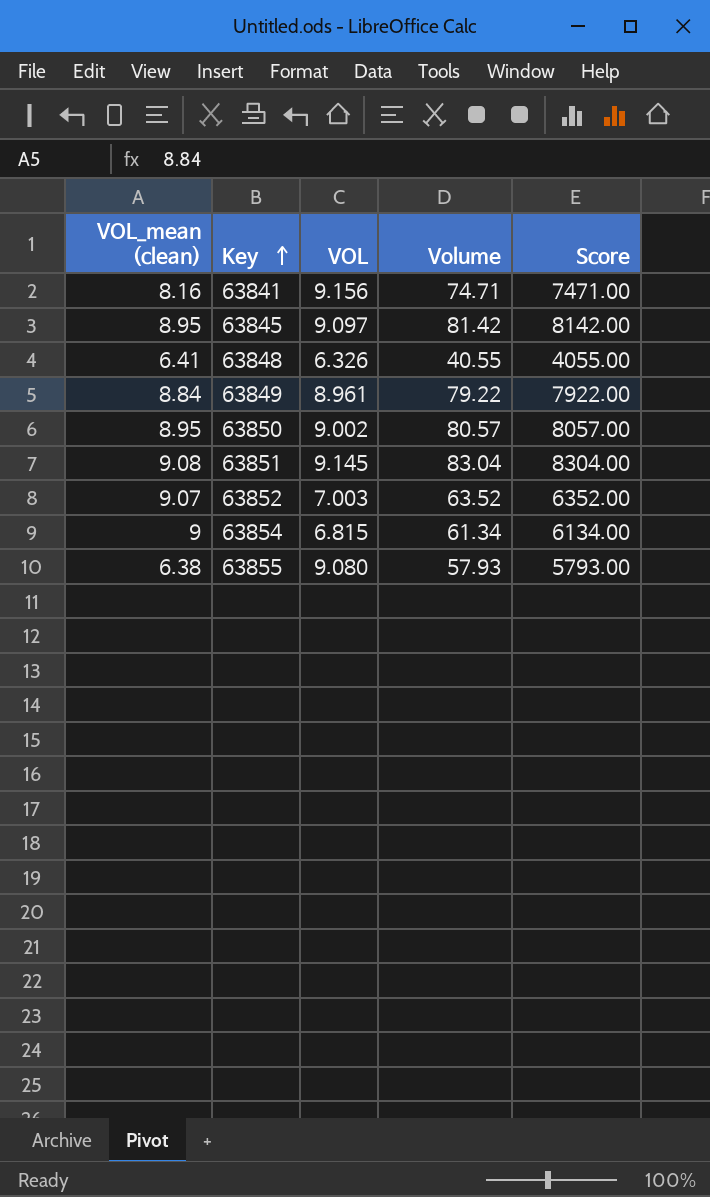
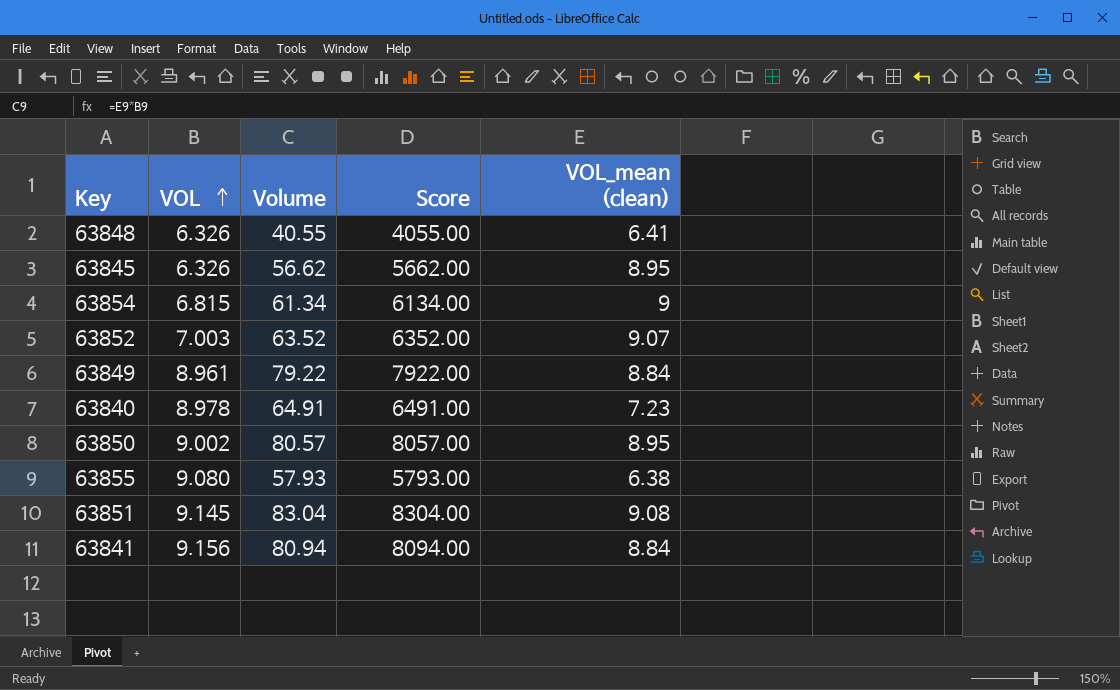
row order: Key ascending -> VOL ascending
column VOL_mean (clean) | position: 1 -> 5
63845 | VOL: 9.097 -> 6.326
63845 | Volume: 81.42 -> 56.62
63845 | Score: 8142.00 -> 5662.00
row 63840: none -> 8.978 | 64.91 | 6491.00 | 7.23
63841 | Volume: 74.71 -> 80.94
63841 | Score: 7471.00 -> 8094.00
63841 | VOL_mean (clean): 8.16 -> 8.84

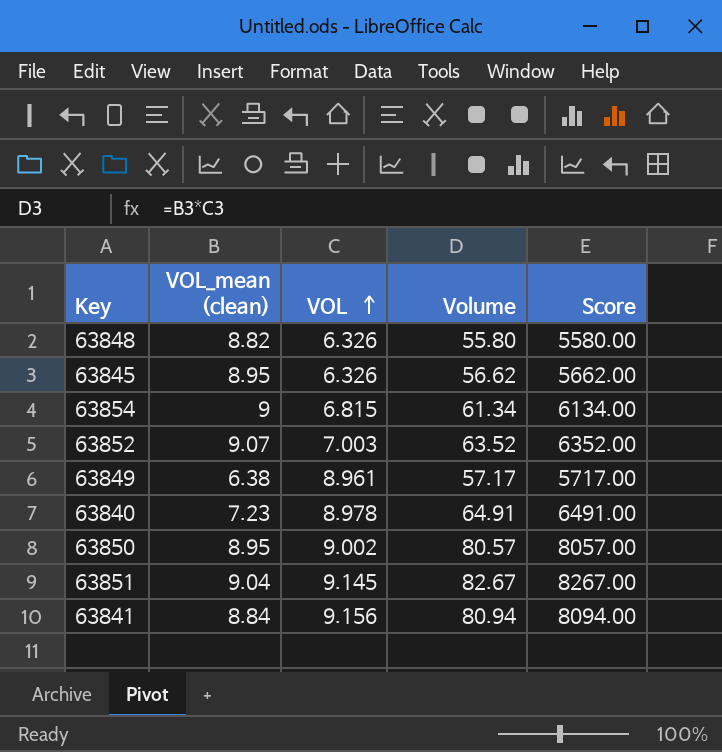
column VOL_mean (clean) | position: 5 -> 2
row 63855: 9.080 | 57.93 | 5793.00 | 6.38 -> none
63848 | VOL_mean (clean): 6.41 -> 8.82
63848 | Volume: 40.55 -> 55.80
63848 | Score: 4055.00 -> 5580.00
63849 | VOL_mean (clean): 8.84 -> 6.38
63849 | Volume: 79.22 -> 57.17
63849 | Score: 7922.00 -> 5717.00
63851 | VOL_mean (clean): 9.08 -> 9.04
63851 | Volume: 83.04 -> 82.67
63851 | Score: 8304.00 -> 8267.00

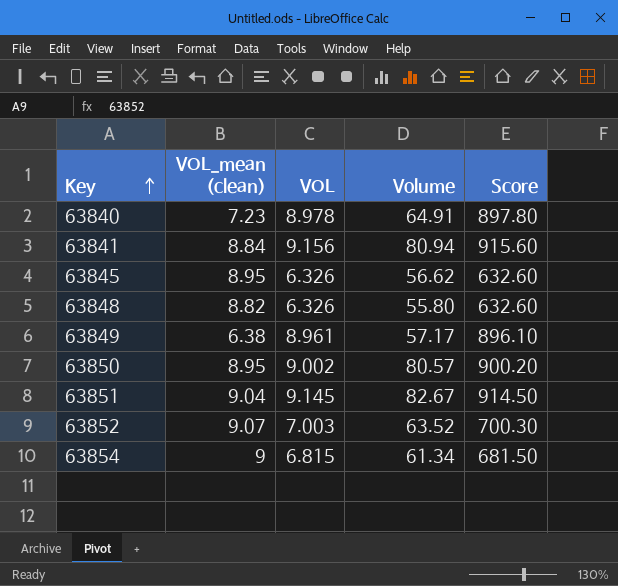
row order: VOL ascending -> Key ascending
column Score | formula: [Volume] * 100 -> [VOL] * 100

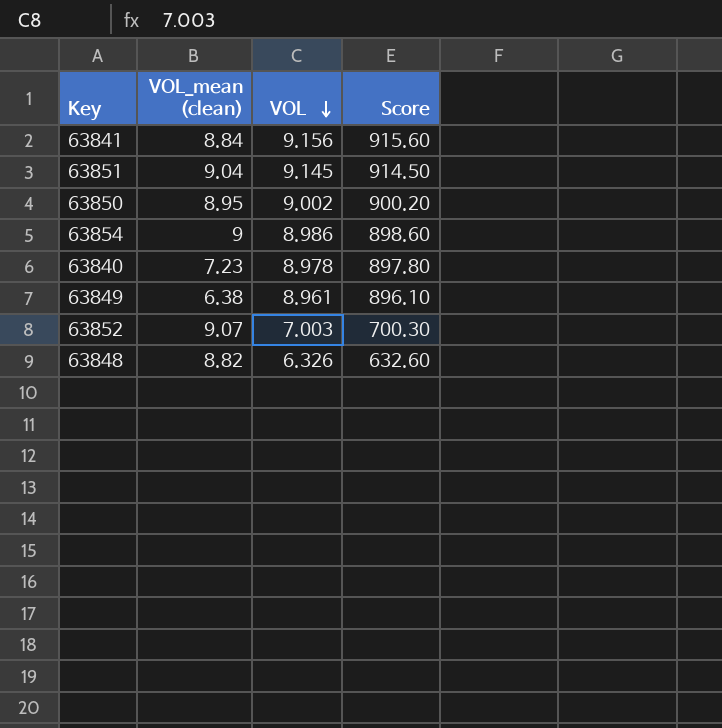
row order: Key ascending -> VOL descending
column Volume | formula: [VOL_mean (clean)] * [VOL] -> none
row 63845: 8.95 | 6.326 | 56.62 | 632.60 -> none
63854 | VOL: 6.815 -> 8.986
63854 | Score: 681.50 -> 898.60

